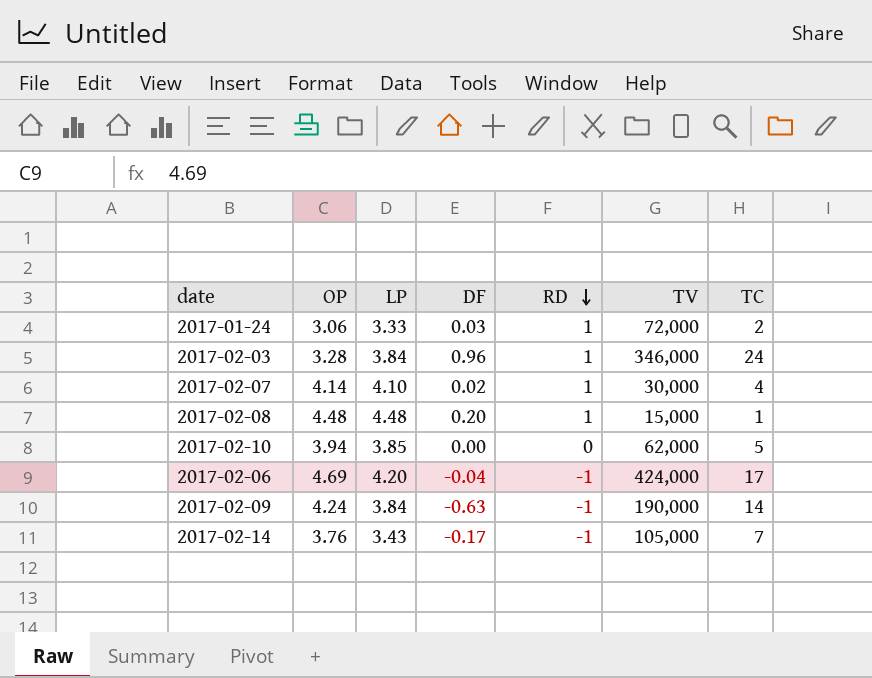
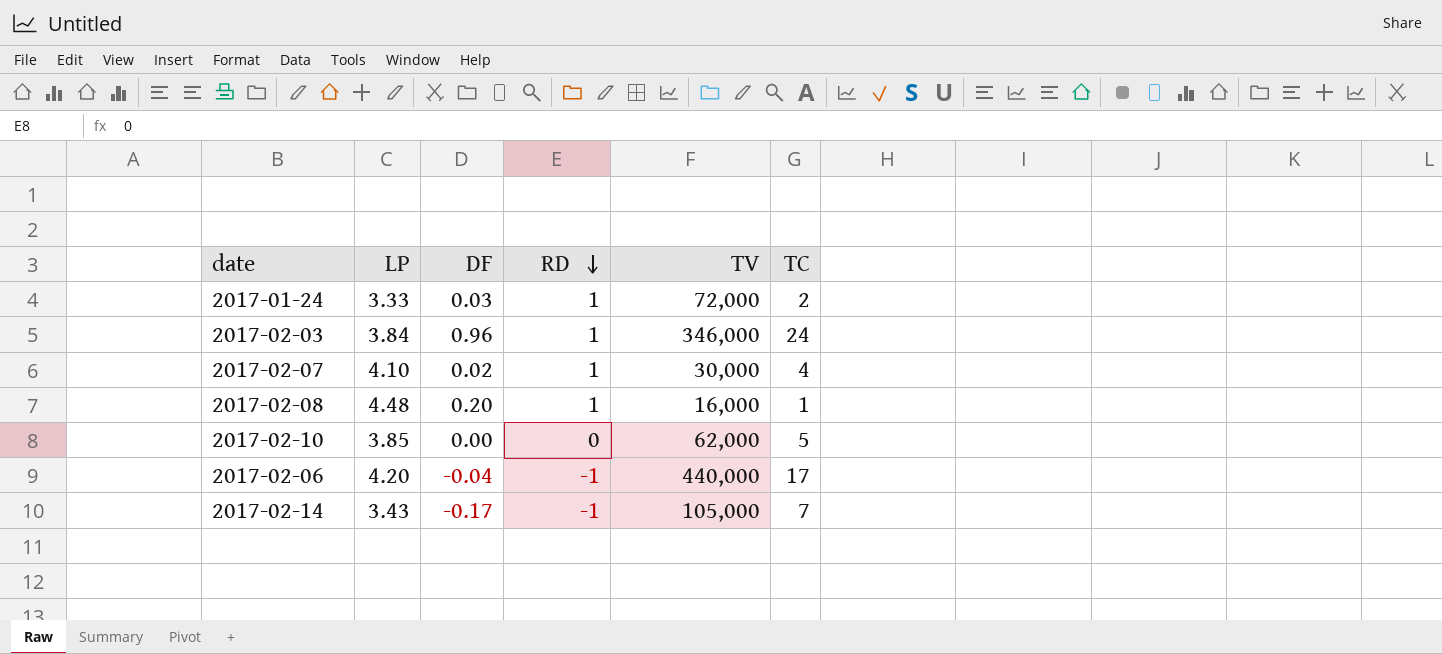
column OP | position: 2 -> none
row 2017-02-09: 4.24 | 3.84 | -0.63 | -1 | 190,000 | 14 -> none
2017-02-08 | TV: 15,000 -> 16,000
2017-02-06 | TV: 424,000 -> 440,000

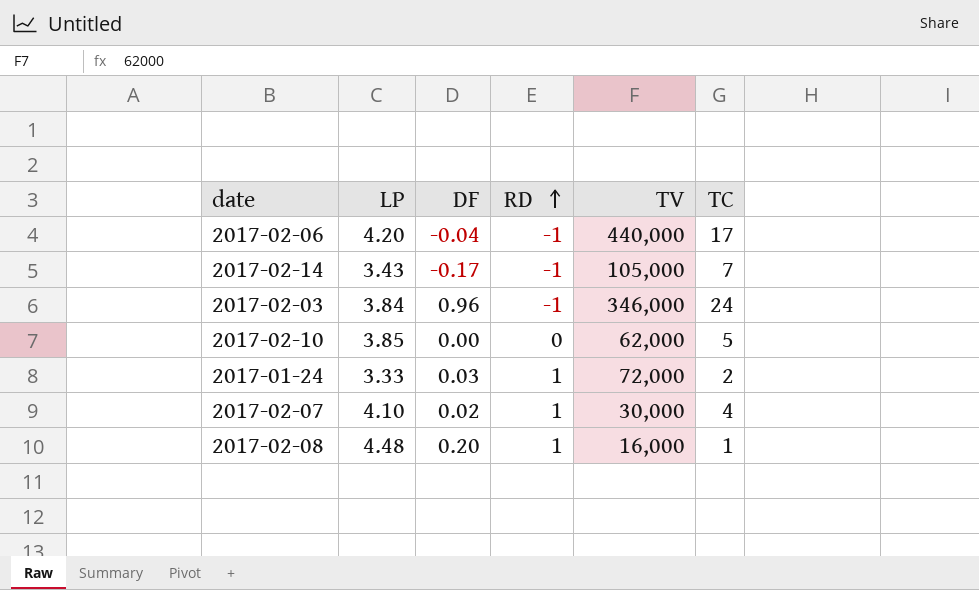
row order: RD descending -> RD ascending
2017-02-03 | RD: 1 -> -1

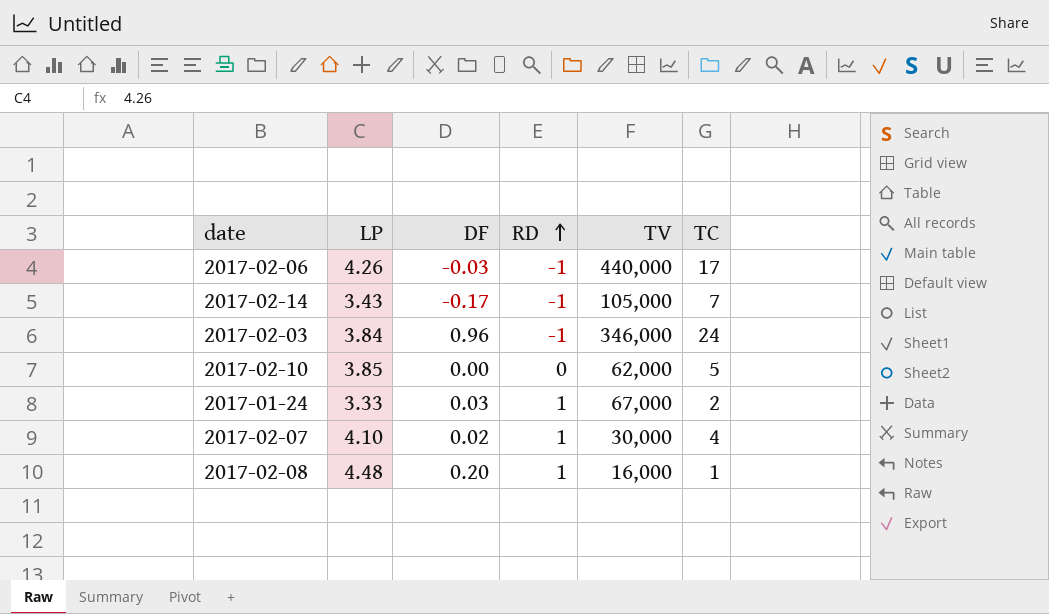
2017-02-06 | LP: 4.20 -> 4.26
2017-02-06 | DF: -0.04 -> -0.03
2017-01-24 | TV: 72,000 -> 67,000

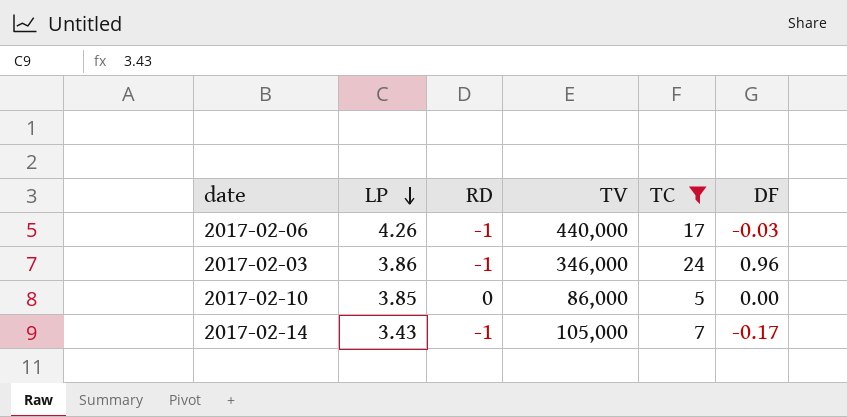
filter: none -> TC >= 5
row order: RD ascending -> LP descending
column DF | position: 3 -> 6
2017-02-03 | LP: 3.84 -> 3.86
2017-02-10 | TV: 62,000 -> 86,000

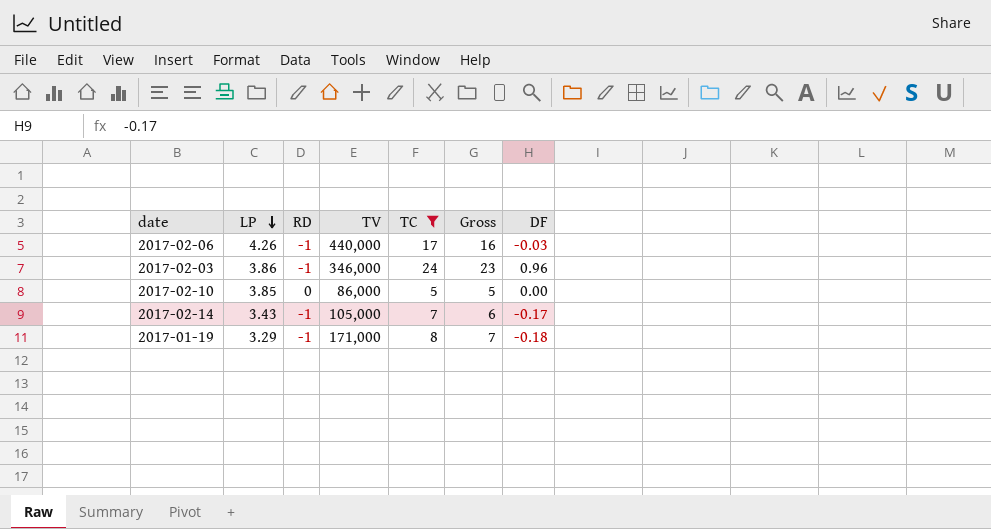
column Gross | formula: none -> [RD] + [TC]
row 2017-01-19: none -> 3.29 | -1 | 171,000 | 8 | 7 | -0.18

